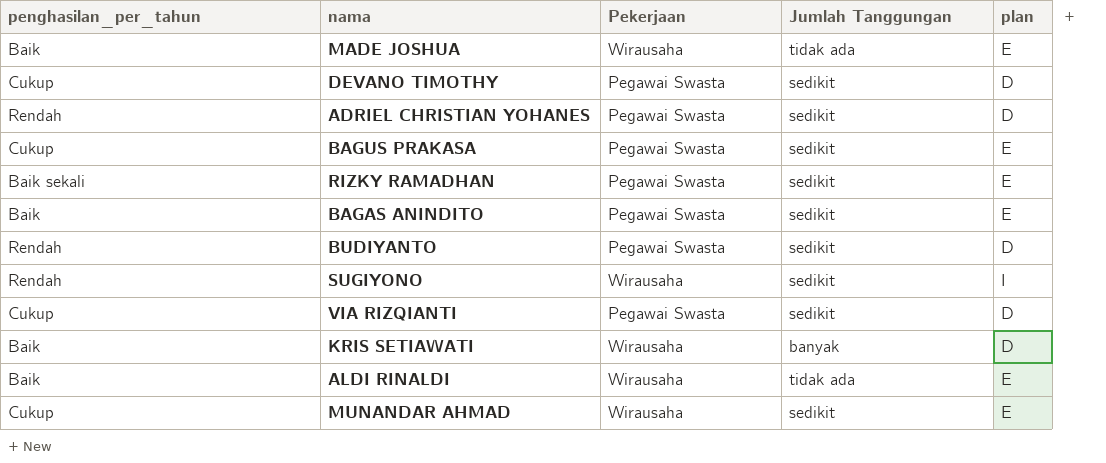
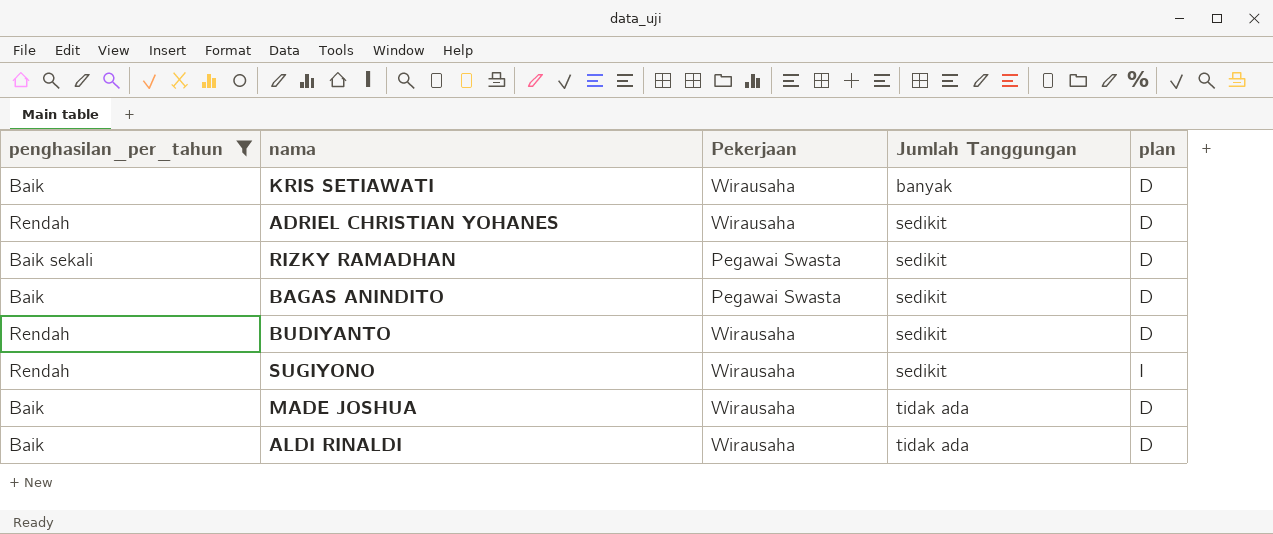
filter: none -> penghasilan_per_tahun != Cukup
row order: none -> Jumlah Tanggungan ascending
ADRIEL CHRISTIAN YOHANES | Pekerjaan: Pegawai Swasta -> Wirausaha
RIZKY RAMADHAN | plan: E -> D
BAGAS ANINDITO | plan: E -> D
BUDIYANTO | Pekerjaan: Pegawai Swasta -> Wirausaha
MADE JOSHUA | plan: E -> D
ALDI RINALDI | plan: E -> D

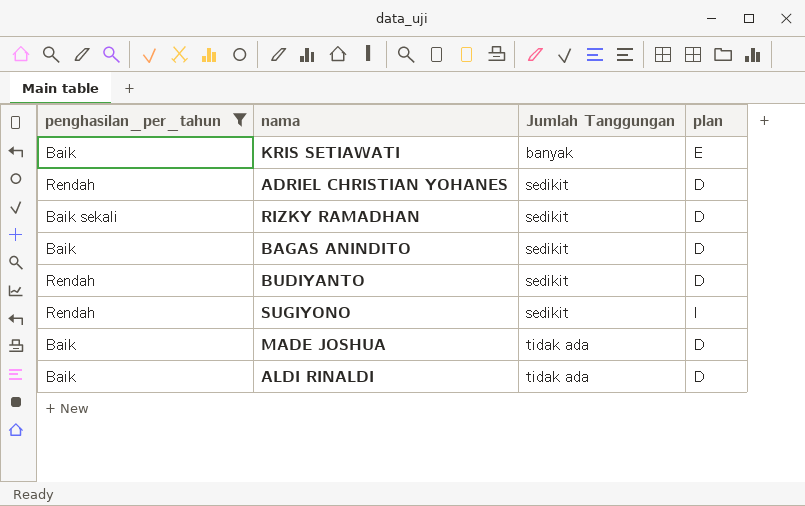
column Pekerjaan | position: 3 -> none
KRIS SETIAWATI | plan: D -> E

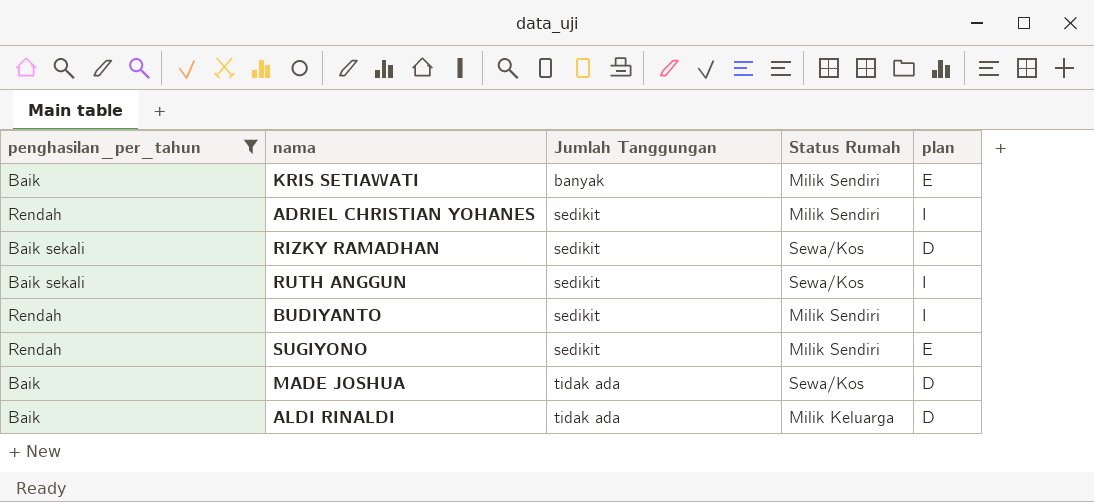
column Status Rumah | position: none -> 4
row BAGAS ANINDITO: Baik | sedikit | D -> none
ADRIEL CHRISTIAN YOHANES | plan: D -> I
row RUTH ANGGUN: none -> Baik sekali | sedikit | Sewa/Kos | I
BUDIYANTO | plan: D -> I
SUGIYONO | plan: I -> E

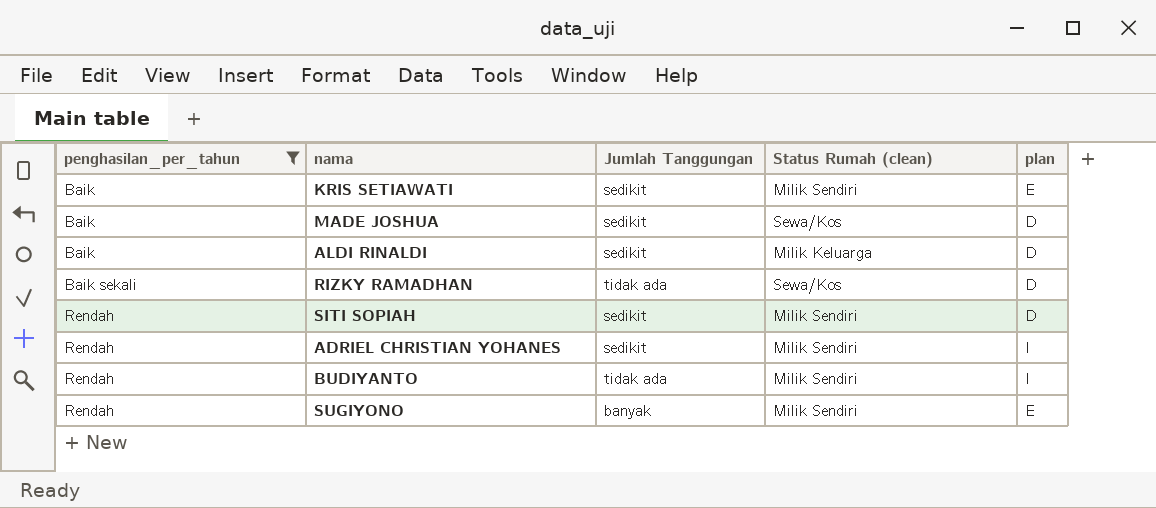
row order: Jumlah Tanggungan ascending -> penghasilan_per_tahun ascending
column name: Status Rumah -> Status Rumah (clean)
row RUTH ANGGUN: Baik sekali | sedikit | Sewa/Kos | I -> none
KRIS SETIAWATI | Jumlah Tanggungan: banyak -> sedikit
MADE JOSHUA | Jumlah Tanggungan: tidak ada -> sedikit
ALDI RINALDI | Jumlah Tanggungan: tidak ada -> sedikit
RIZKY RAMADHAN | Jumlah Tanggungan: sedikit -> tidak ada
row SITI SOPIAH: none -> Rendah | sedikit | Milik Sendiri | D
BUDIYANTO | Jumlah Tanggungan: sedikit -> tidak ada
SUGIYONO | Jumlah Tanggungan: sedikit -> banyak

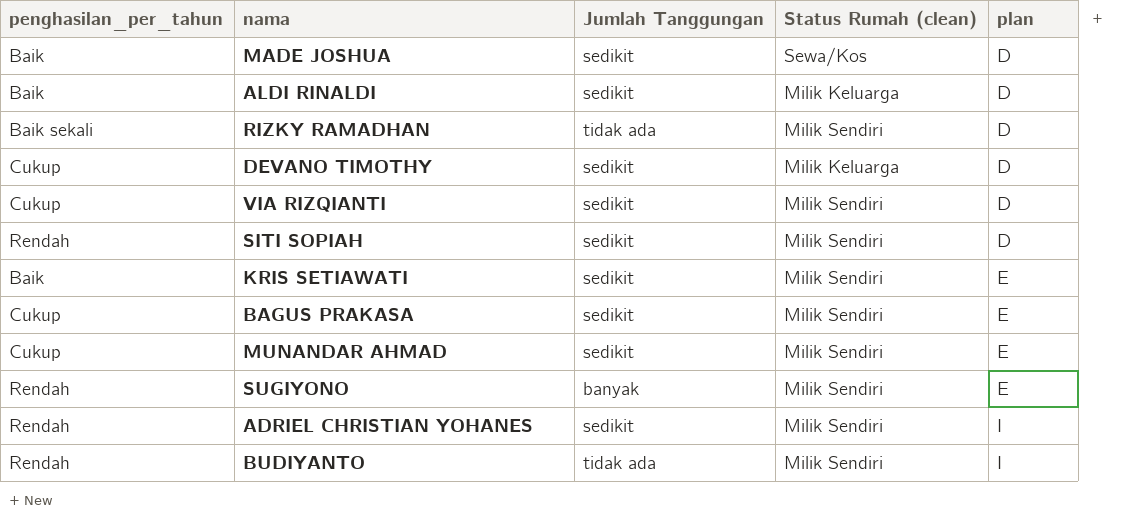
filter: penghasilan_per_tahun != Cukup -> none
row order: penghasilan_per_tahun ascending -> plan ascending
RIZKY RAMADHAN | Status Rumah (clean): Sewa/Kos -> Milik Sendiri

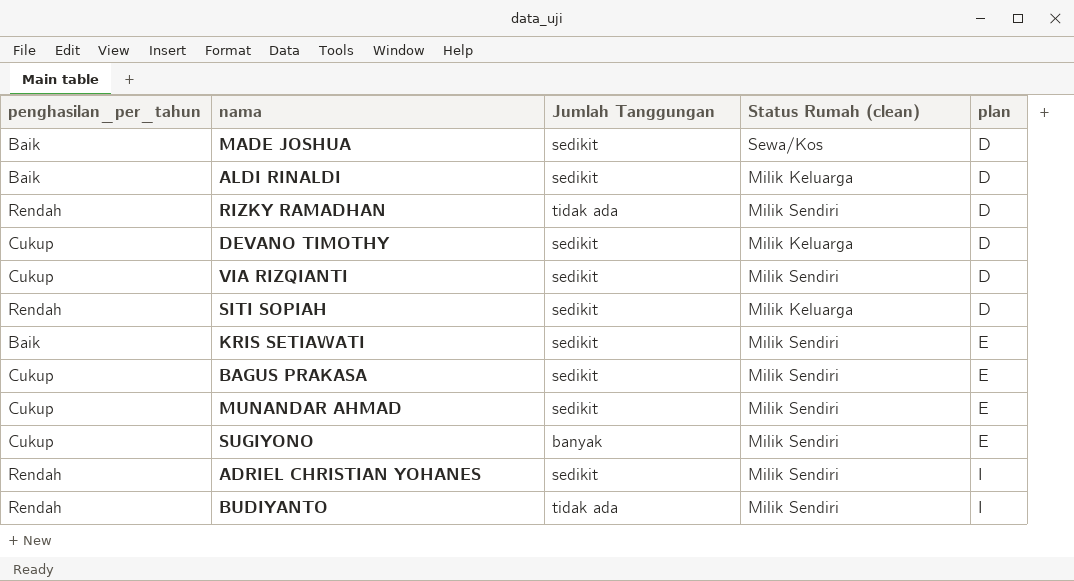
RIZKY RAMADHAN | penghasilan_per_tahun: Baik sekali -> Rendah
SITI SOPIAH | Status Rumah (clean): Milik Sendiri -> Milik Keluarga
SUGIYONO | penghasilan_per_tahun: Rendah -> Cukup

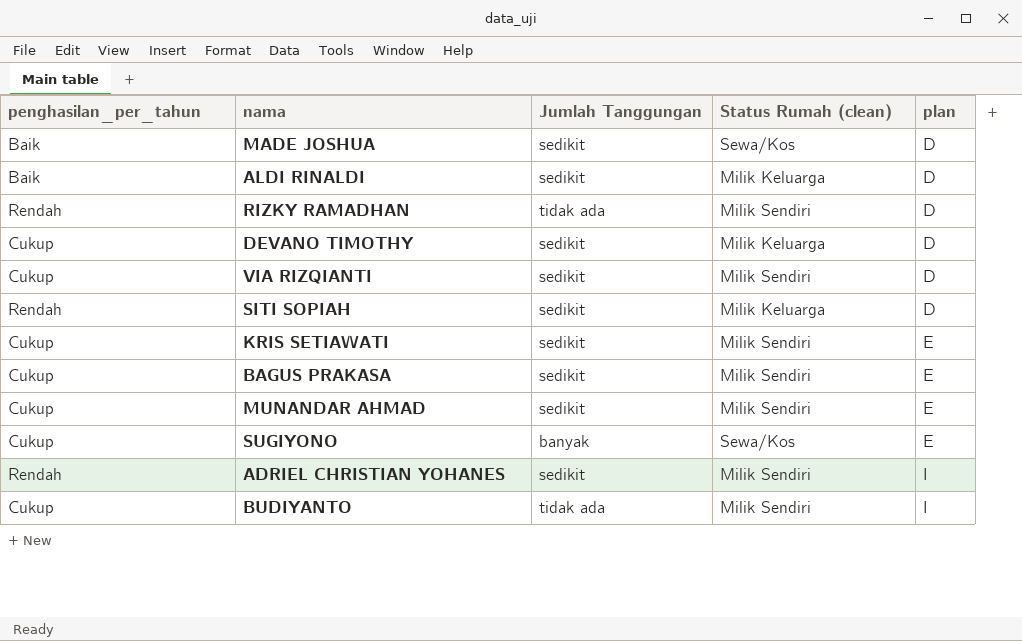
KRIS SETIAWATI | penghasilan_per_tahun: Baik -> Cukup
SUGIYONO | Status Rumah (clean): Milik Sendiri -> Sewa/Kos
BUDIYANTO | penghasilan_per_tahun: Rendah -> Cukup

